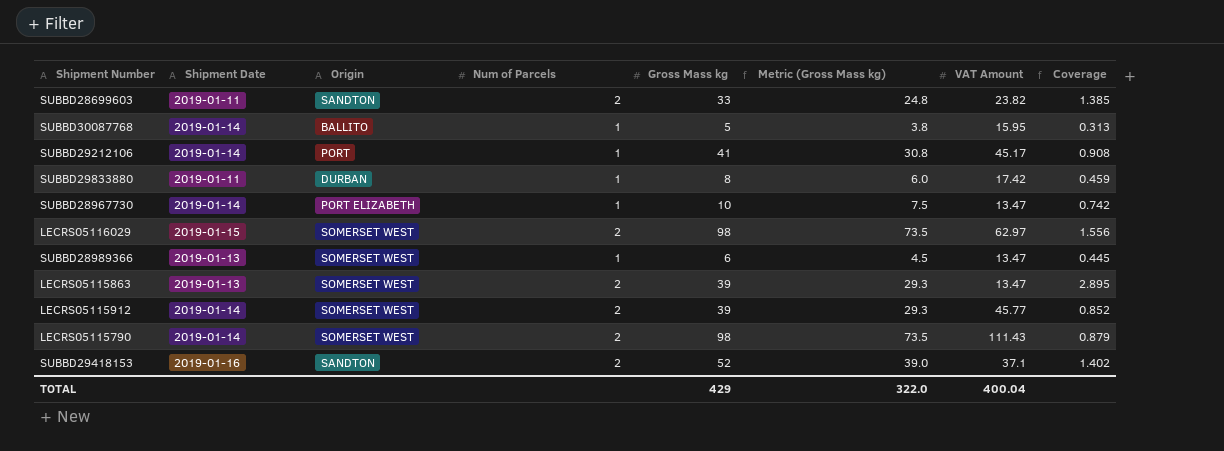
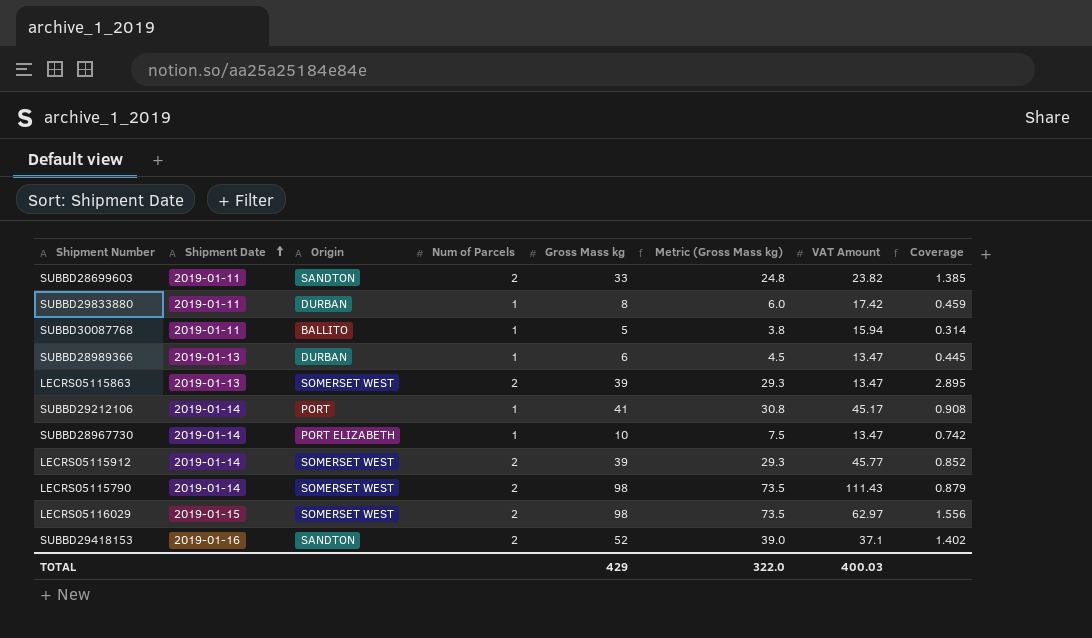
row order: none -> Shipment Date ascending
SUBBD30087768 | Shipment Date: 2019-01-14 -> 2019-01-11
SUBBD30087768 | VAT Amount: 15.95 -> 15.94
SUBBD30087768 | Coverage: 0.313 -> 0.314
SUBBD28989366 | Origin: SOMERSET WEST -> DURBAN
TOTAL | VAT Amount: 400.04 -> 400.03

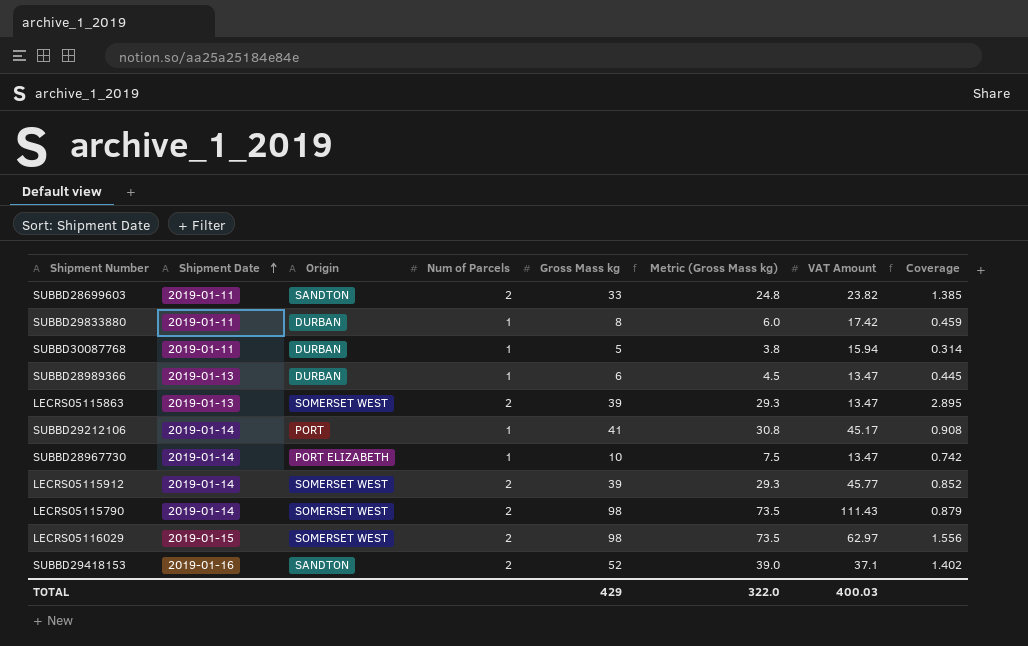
SUBBD30087768 | Origin: BALLITO -> DURBAN

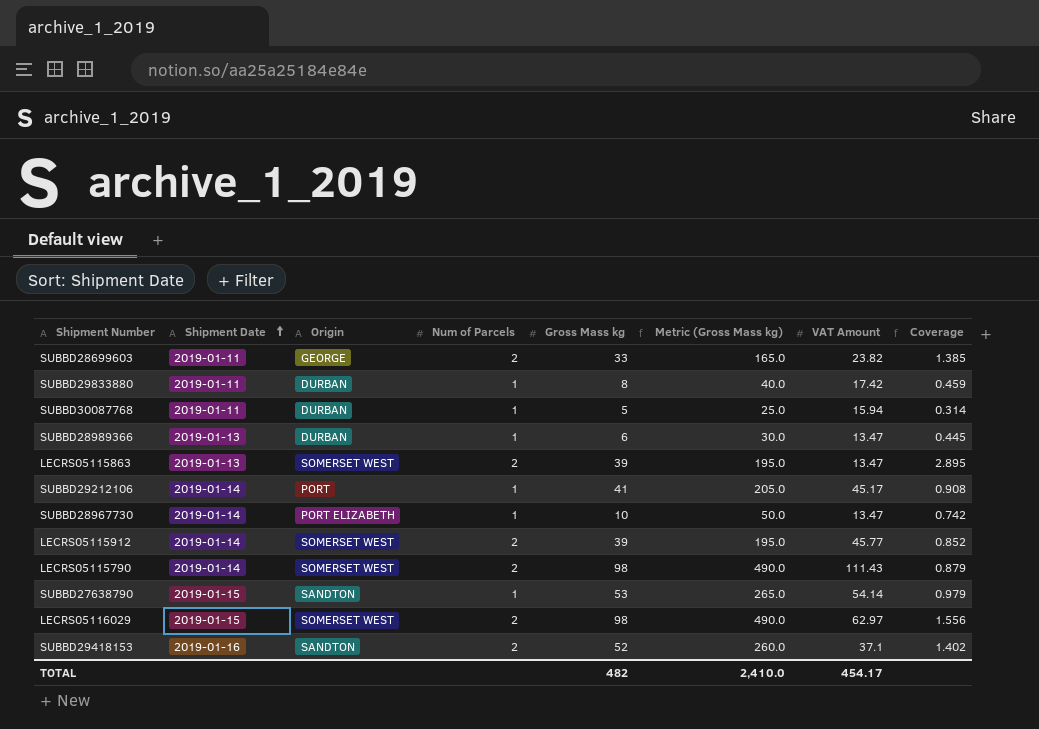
column Metric (Gross Mass kg) | formula: [Gross Mass kg] * 0.75 -> [Gross Mass kg] * 5
SUBBD28699603 | Origin: SANDTON -> GEORGE
row SUBBD27638790: none -> 2019-01-15 | SANDTON | 1 | 53 | 265.0 | 54.14 | 0.979
TOTAL | Gross Mass kg: 429 -> 482
TOTAL | Metric (Gross Mass kg): 322.0 -> 2,410.0
TOTAL | VAT Amount: 400.03 -> 454.17

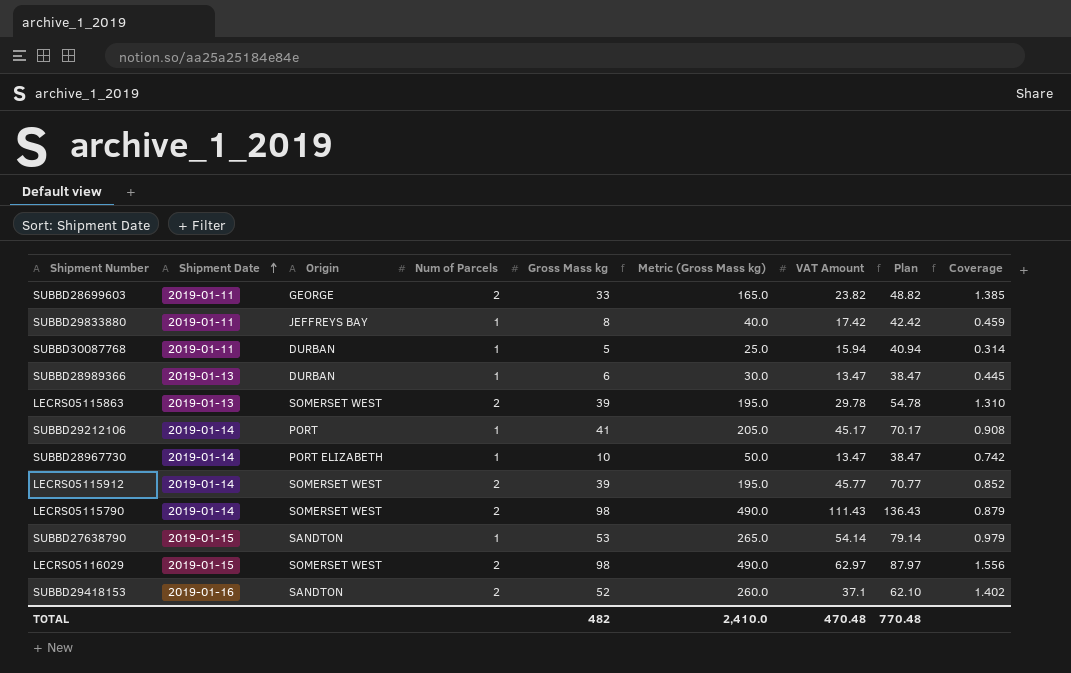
column Plan | formula: none -> [VAT Amount] + 25
SUBBD29833880 | Origin: DURBAN -> JEFFREYS BAY
LECRS05115863 | VAT Amount: 13.47 -> 29.78
LECRS05115863 | Coverage: 2.895 -> 1.310
TOTAL | VAT Amount: 454.17 -> 470.48

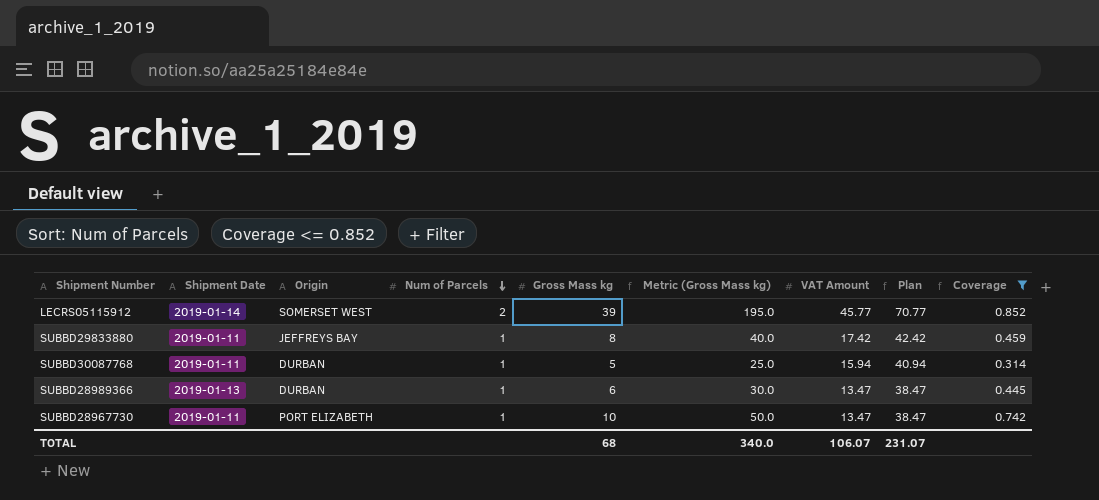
filter: none -> Coverage <= 0.852
row order: Shipment Date ascending -> Num of Parcels descending
SUBBD28967730 | Shipment Date: 2019-01-14 -> 2019-01-11
TOTAL | Gross Mass kg: 482 -> 68
TOTAL | Metric (Gross Mass kg): 2,410.0 -> 340.0
TOTAL | VAT Amount: 470.48 -> 106.07
TOTAL | Plan: 770.48 -> 231.07

